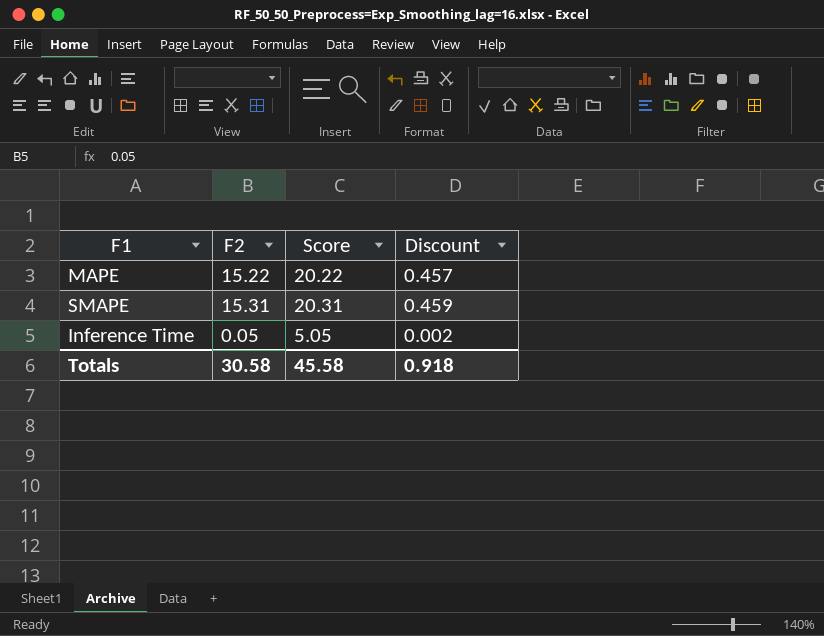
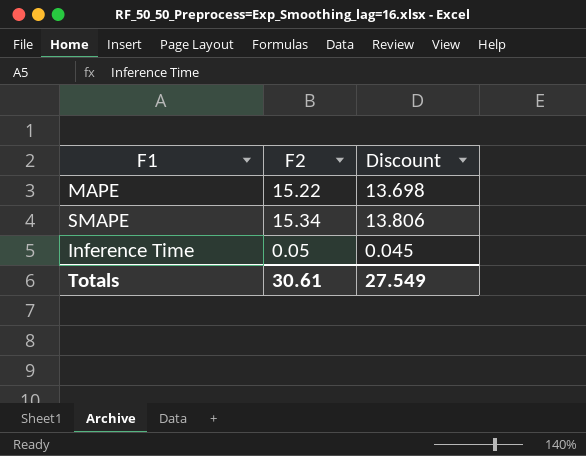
column Score | formula: [F2] + 5 -> none
column Discount | formula: [F2] * 0.03 -> [F2] * 0.9
SMAPE | F2: 15.31 -> 15.34
Totals | F2: 30.58 -> 30.61
Totals | Discount: 0.918 -> 27.549

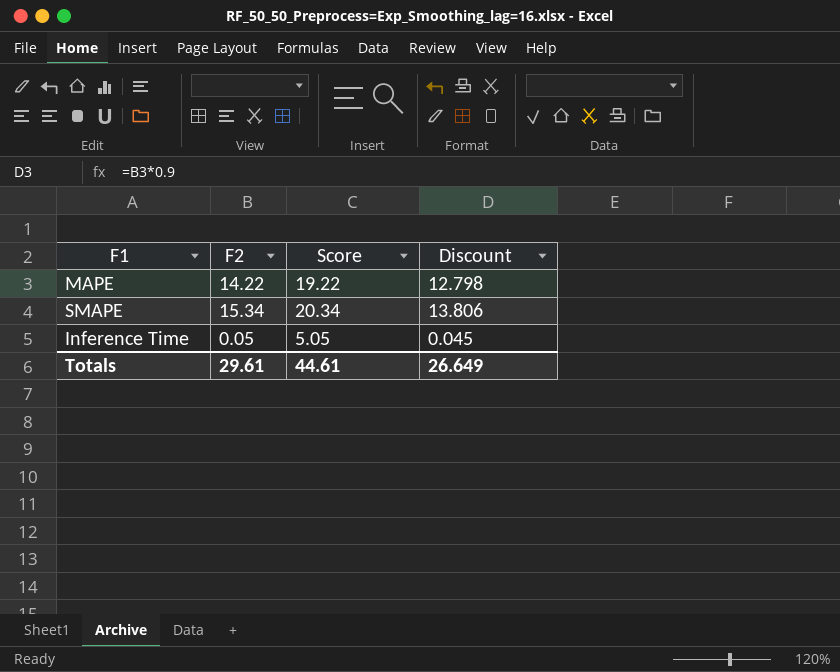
column Score | formula: none -> [F2] + 5
MAPE | F2: 15.22 -> 14.22
MAPE | Discount: 13.698 -> 12.798
Totals | F2: 30.61 -> 29.61
Totals | Discount: 27.549 -> 26.649

